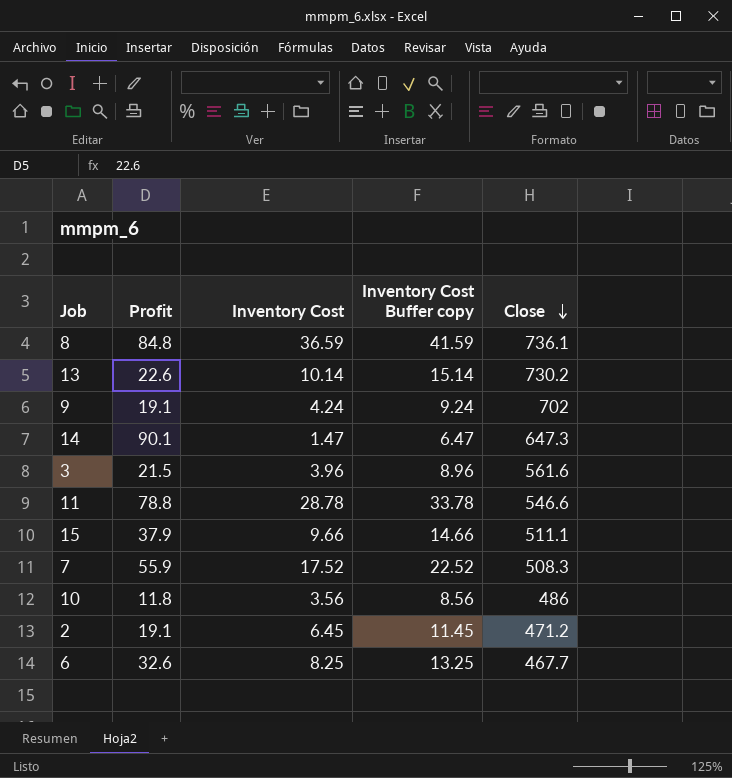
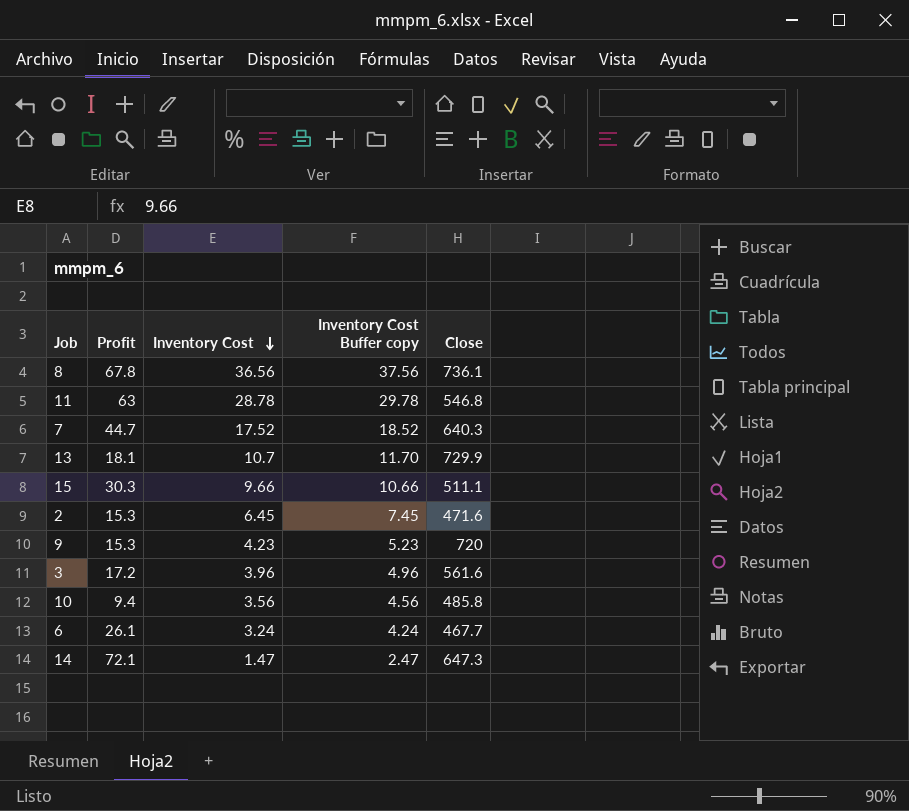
row order: Close descending -> Inventory Cost descending
column Inventory Cost Buffer copy | formula: [Inventory Cost] + 5 -> [Inventory Cost] + 1
8 | Profit: 84.8 -> 67.8
8 | Inventory Cost: 36.59 -> 36.56
11 | Profit: 78.8 -> 63
11 | Close: 546.6 -> 546.8
7 | Profit: 55.9 -> 44.7
7 | Close: 508.3 -> 640.3
13 | Profit: 22.6 -> 18.1
13 | Inventory Cost: 10.14 -> 10.7
13 | Close: 730.2 -> 729.9
15 | Profit: 37.9 -> 30.3
2 | Profit: 19.1 -> 15.3
2 | Close: 471.2 -> 471.6
9 | Profit: 19.1 -> 15.3
9 | Inventory Cost: 4.24 -> 4.23
9 | Close: 702 -> 720
3 | Profit: 21.5 -> 17.2
10 | Profit: 11.8 -> 9.4
10 | Close: 486 -> 485.8
6 | Profit: 32.6 -> 26.1
6 | Inventory Cost: 8.25 -> 3.24
14 | Profit: 90.1 -> 72.1

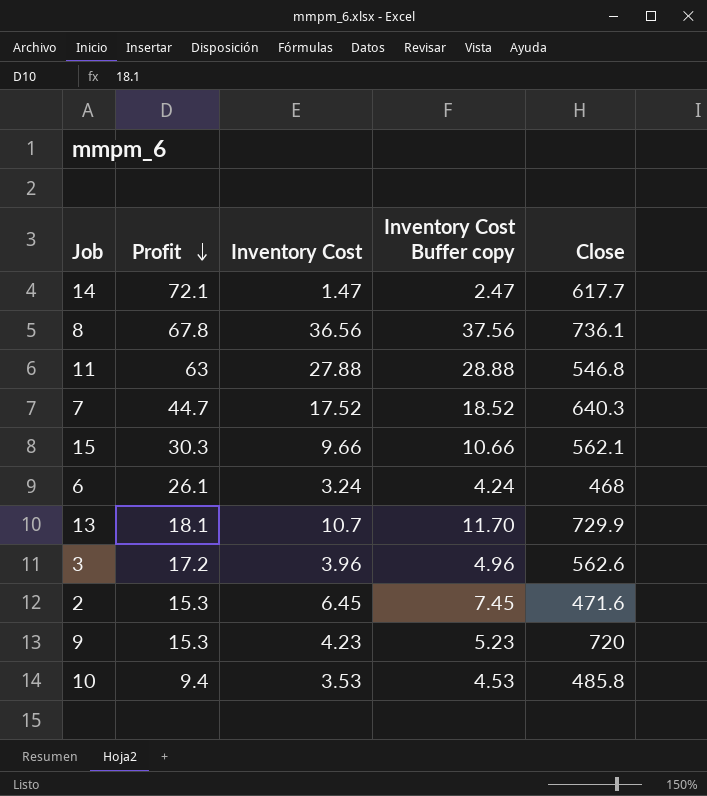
row order: Inventory Cost descending -> Profit descending
14 | Close: 647.3 -> 617.7
11 | Inventory Cost: 28.78 -> 27.88
11 | Inventory Cost Buffer copy: 29.78 -> 28.88
15 | Close: 511.1 -> 562.1
6 | Close: 467.7 -> 468
3 | Close: 561.6 -> 562.6
10 | Inventory Cost: 3.56 -> 3.53
10 | Inventory Cost Buffer copy: 4.56 -> 4.53

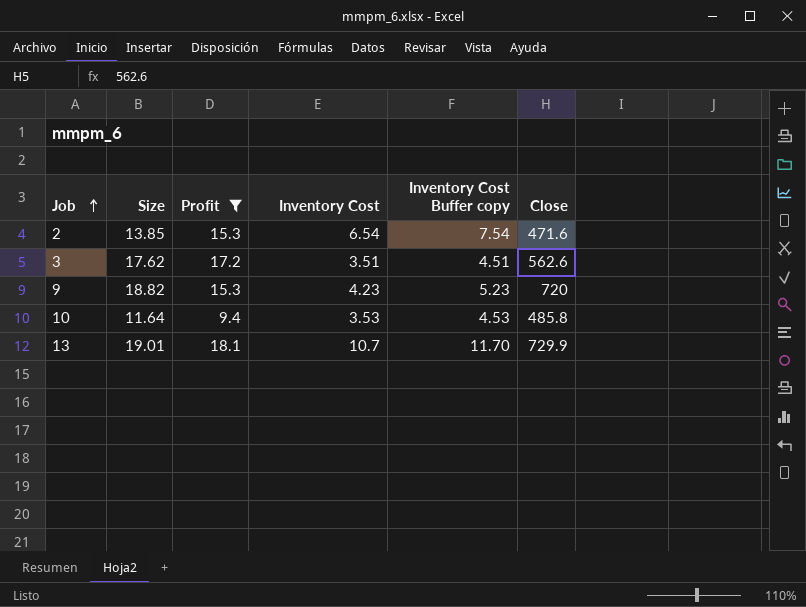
filter: none -> Profit <= 18.1
row order: Profit descending -> Job ascending
column Size | position: none -> 2
2 | Inventory Cost: 6.45 -> 6.54
2 | Inventory Cost Buffer copy: 7.45 -> 7.54
3 | Inventory Cost: 3.96 -> 3.51
3 | Inventory Cost Buffer copy: 4.96 -> 4.51

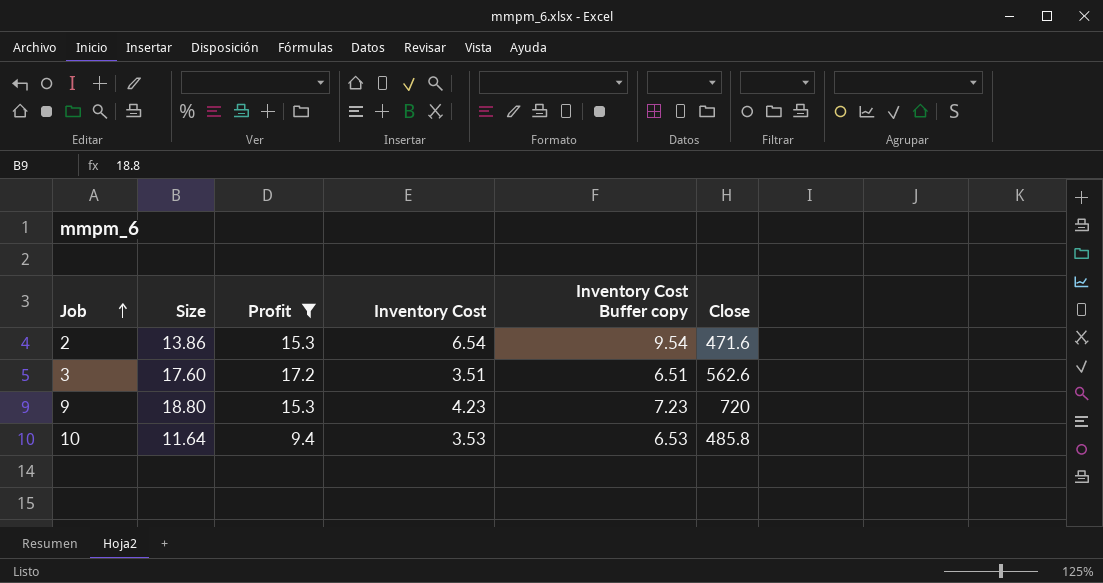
column Inventory Cost Buffer copy | formula: [Inventory Cost] + 1 -> [Inventory Cost] + 3
row 13: 19.01 | 18.1 | 10.7 | 11.70 | 729.9 -> none
2 | Size: 13.85 -> 13.86
3 | Size: 17.62 -> 17.60
9 | Size: 18.82 -> 18.80

